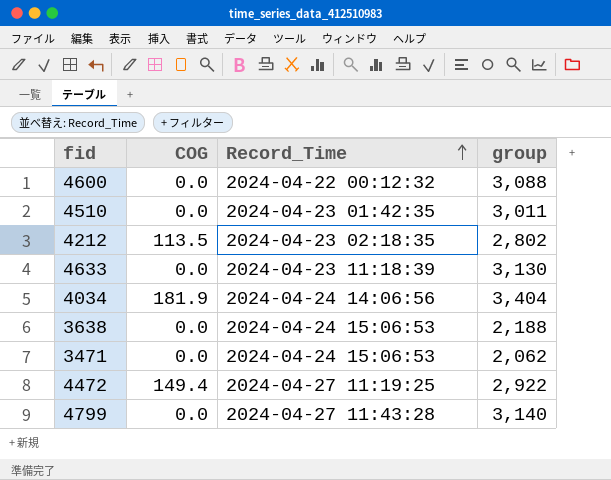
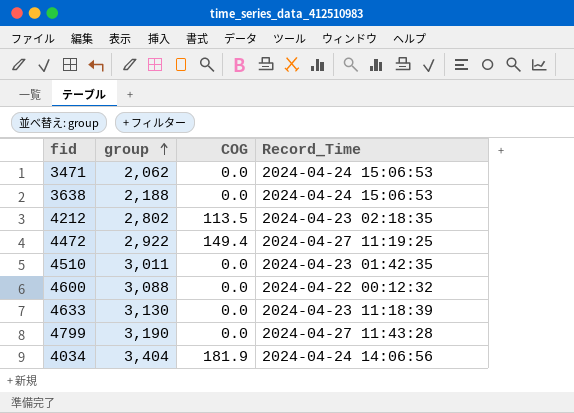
row order: Record_Time ascending -> group ascending
column group | position: 4 -> 2
4799 | group: 3,140 -> 3,190

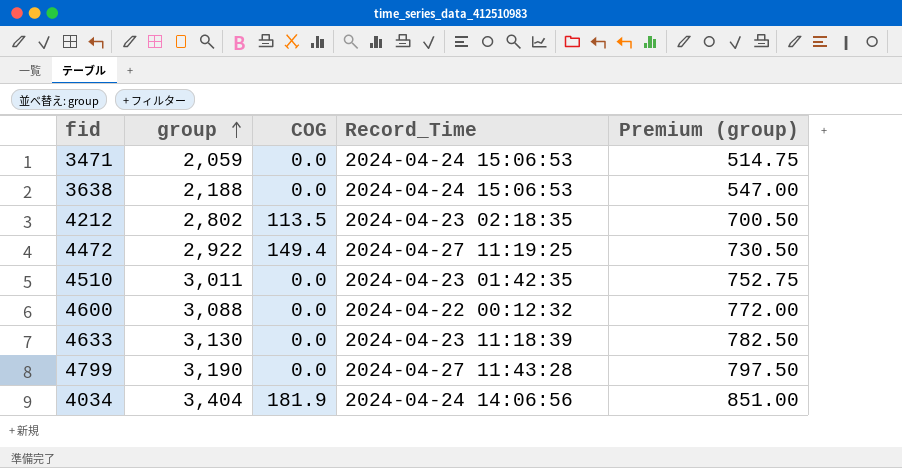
column Premium (group) | formula: none -> [group] * 0.25
3471 | group: 2,062 -> 2,059

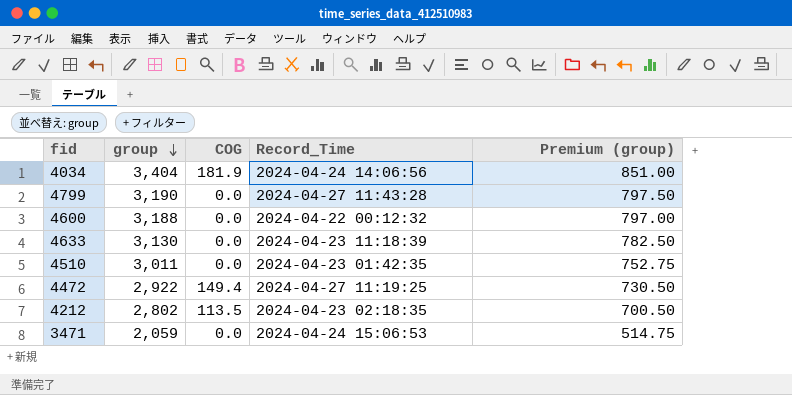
row order: group ascending -> group descending
row 3638: 2,188 | 0.0 | 2024-04-24 15:06:53 | 547.00 -> none
4600 | group: 3,088 -> 3,188
4600 | Premium (group): 772.00 -> 797.00

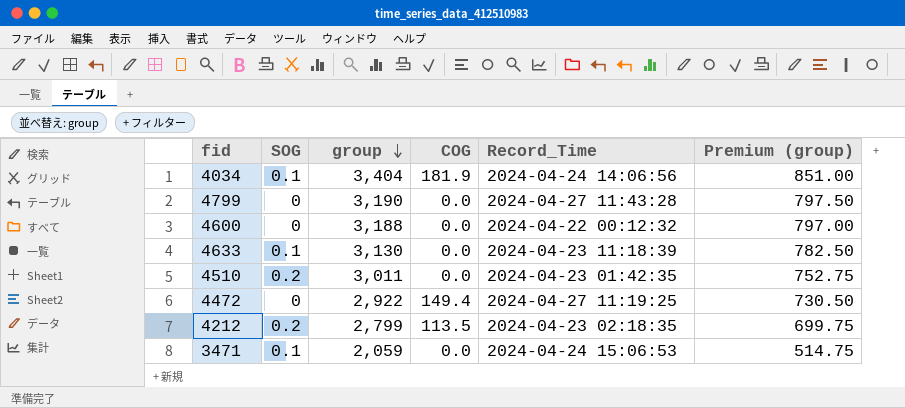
column SOG | position: none -> 2
4212 | group: 2,802 -> 2,799
4212 | Premium (group): 700.50 -> 699.75

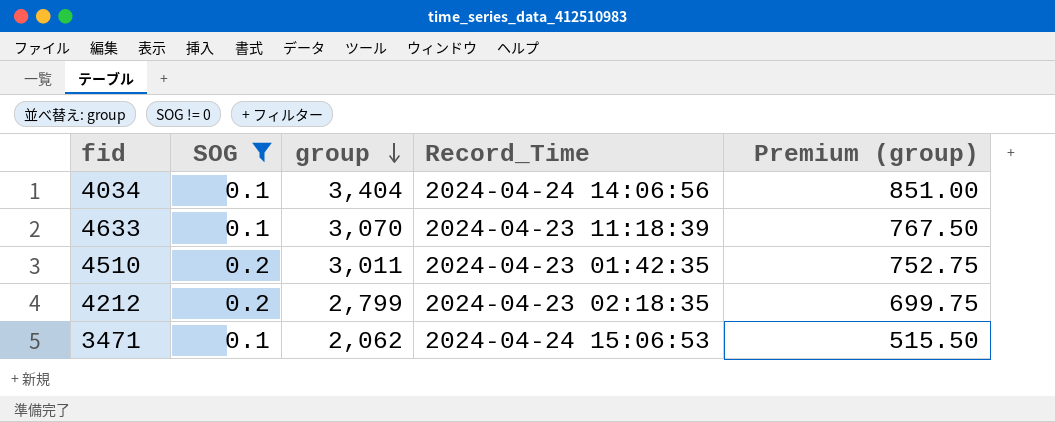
filter: none -> SOG != 0
column COG | position: 4 -> none
4633 | group: 3,130 -> 3,070
4633 | Premium (group): 782.50 -> 767.50
3471 | group: 2,059 -> 2,062
3471 | Premium (group): 514.75 -> 515.50

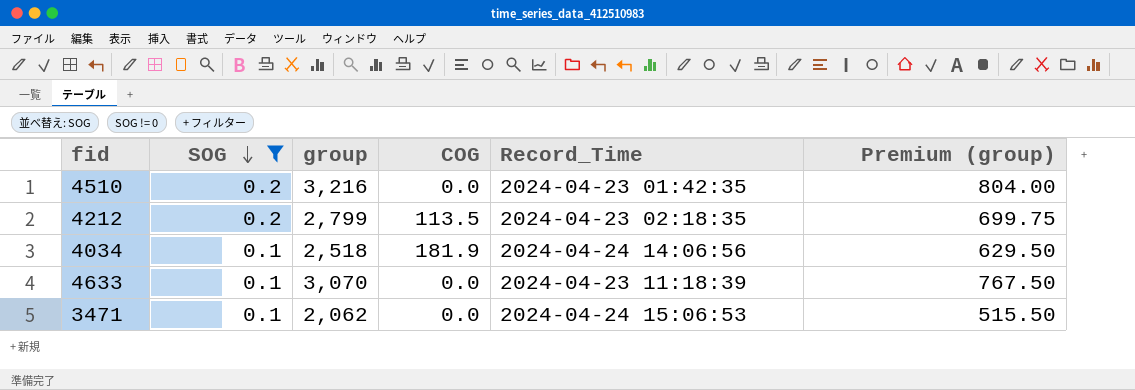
row order: group descending -> SOG descending
column COG | position: none -> 4
4510 | group: 3,011 -> 3,216
4510 | Premium (group): 752.75 -> 804.00
4034 | group: 3,404 -> 2,518
4034 | Premium (group): 851.00 -> 629.50

